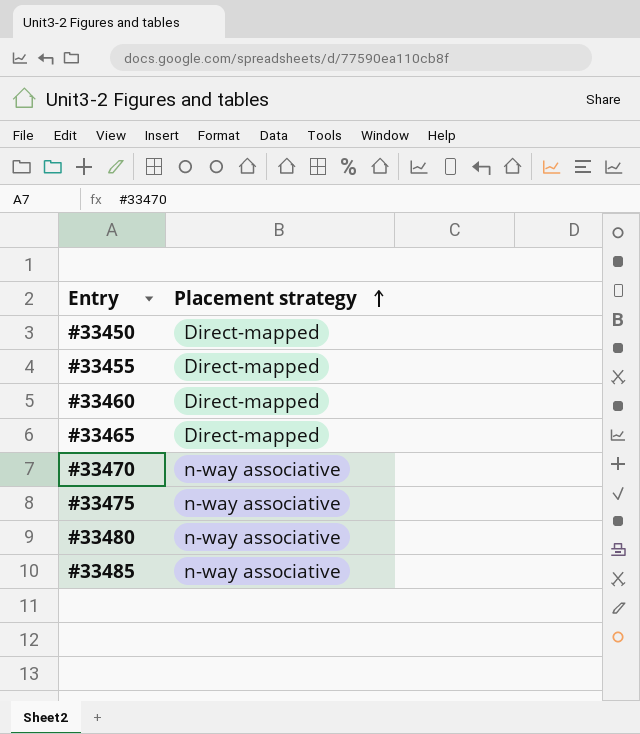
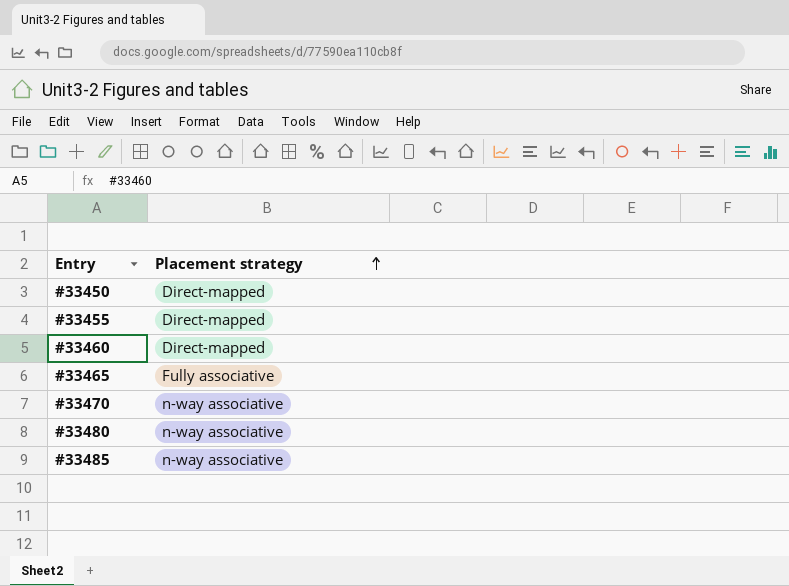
row #33475: n-way associative -> none
#33465 | Placement strategy: Direct-mapped -> Fully associative

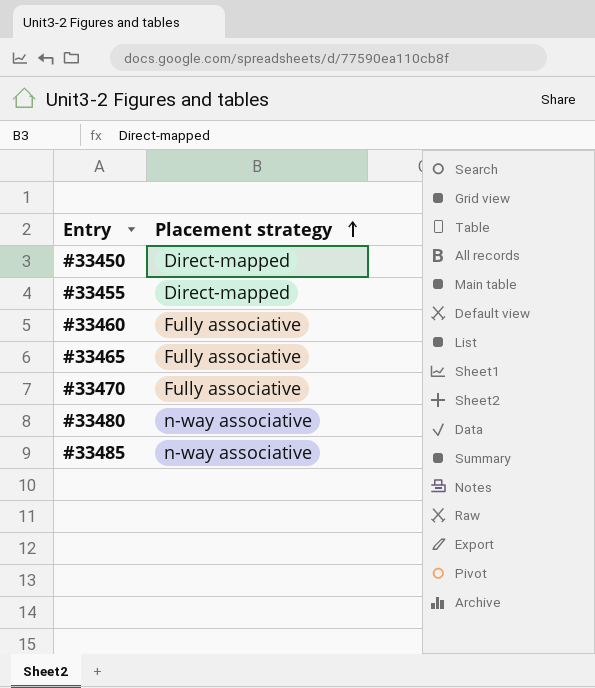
#33460 | Placement strategy: Direct-mapped -> Fully associative
#33470 | Placement strategy: n-way associative -> Fully associative

